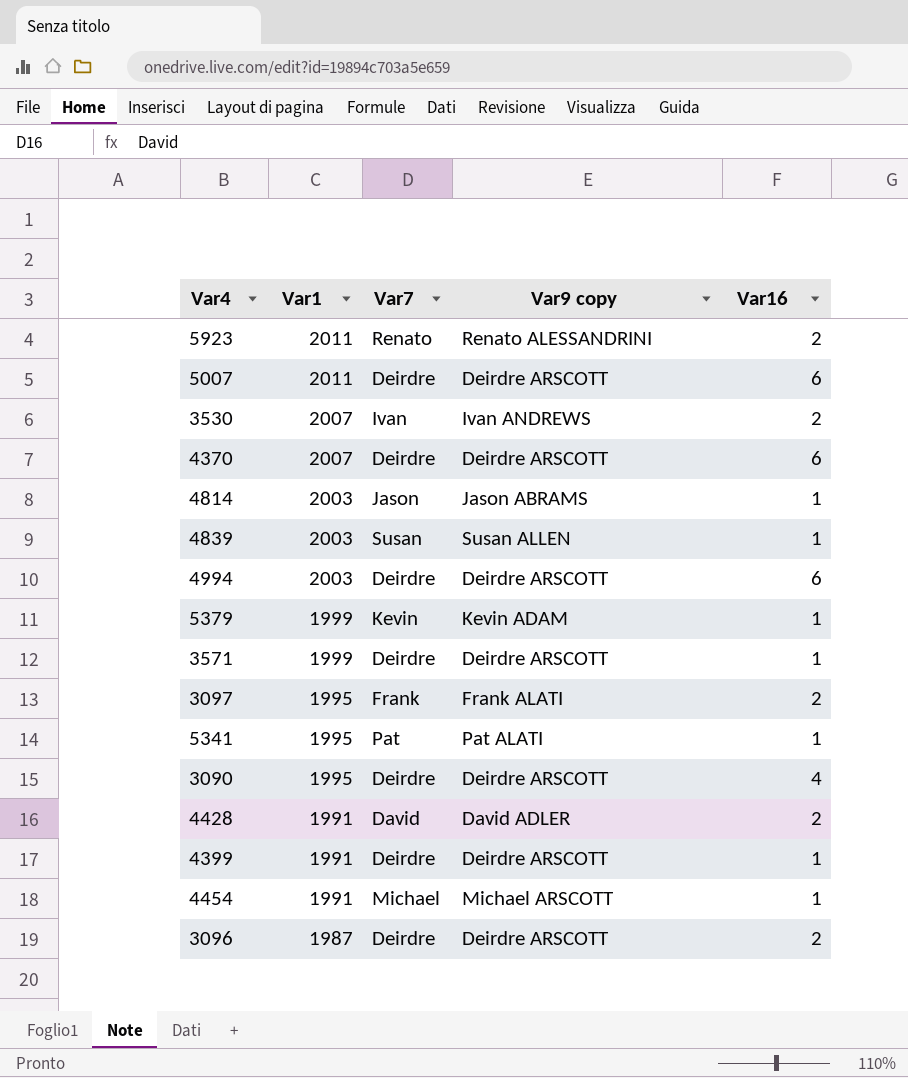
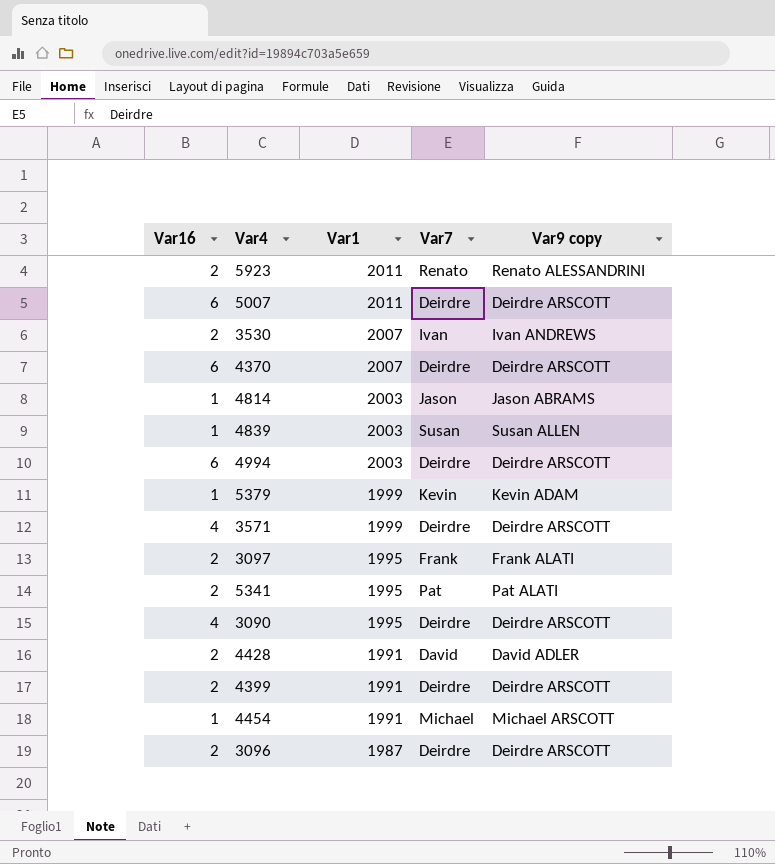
column Var16 | position: 5 -> 1
3571 | Var16: 1 -> 4
5341 | Var16: 1 -> 2
4399 | Var16: 1 -> 2

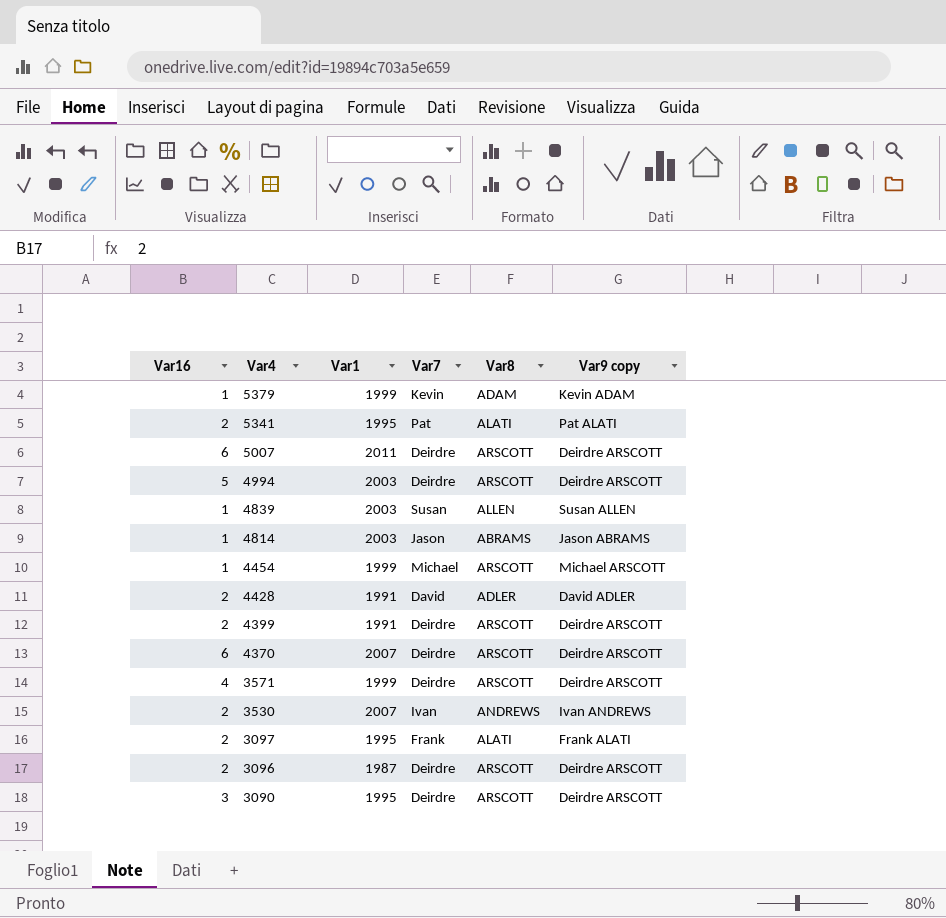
row order: Var1 descending -> Var4 descending
column Var8 | position: none -> 5
row 5923: 2 | 2011 | Renato | Renato ALESSANDRINI -> none
4994 | Var16: 6 -> 5
4454 | Var1: 1991 -> 1999
3090 | Var16: 4 -> 3

